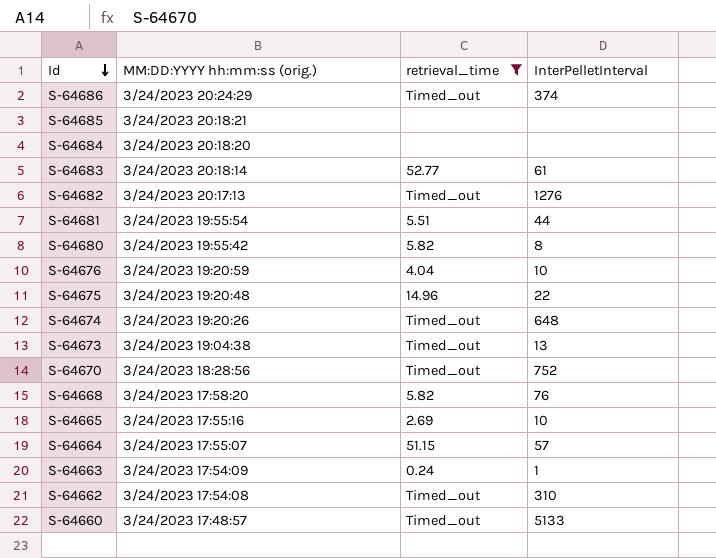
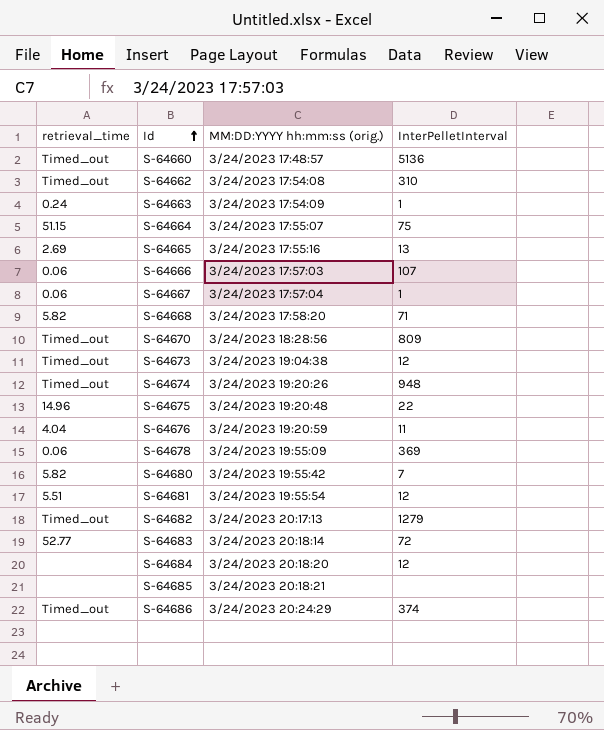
filter: retrieval_time != 0.06 -> none
row order: Id descending -> Id ascending
column retrieval_time | position: 3 -> 1
S-64660 | InterPelletInterval: 5133 -> 5136
S-64664 | InterPelletInterval: 57 -> 75
S-64665 | InterPelletInterval: 10 -> 13
S-64668 | InterPelletInterval: 76 -> 71
S-64670 | InterPelletInterval: 752 -> 809
S-64673 | InterPelletInterval: 13 -> 12
S-64674 | InterPelletInterval: 648 -> 948
S-64676 | InterPelletInterval: 10 -> 11
S-64680 | InterPelletInterval: 8 -> 7
S-64681 | InterPelletInterval: 44 -> 12
S-64682 | InterPelletInterval: 1276 -> 1279
S-64683 | InterPelletInterval: 61 -> 72
S-64684 | InterPelletInterval: none -> 12

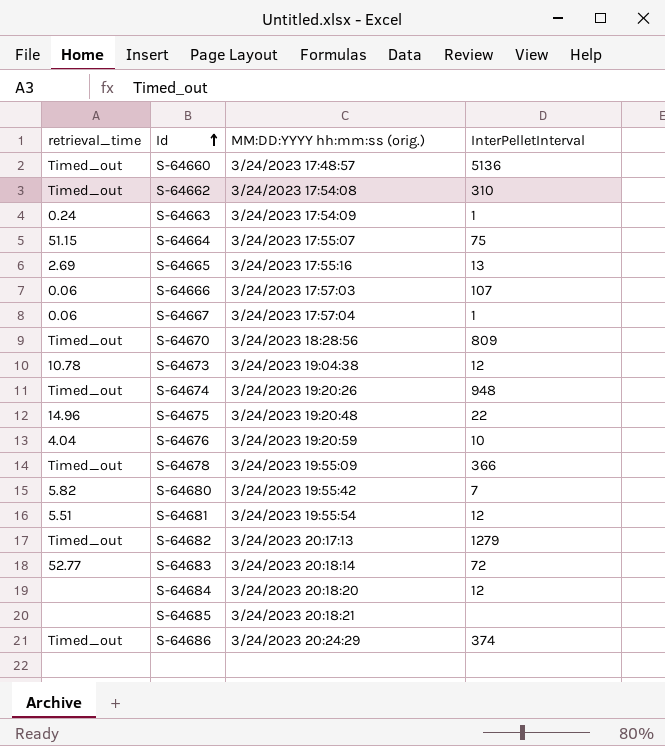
row S-64668: 5.82 | 3/24/2023 17:58:20 | 71 -> none
S-64673 | retrieval_time: Timed_out -> 10.78
S-64676 | InterPelletInterval: 11 -> 10
S-64678 | retrieval_time: 0.06 -> Timed_out
S-64678 | InterPelletInterval: 369 -> 366

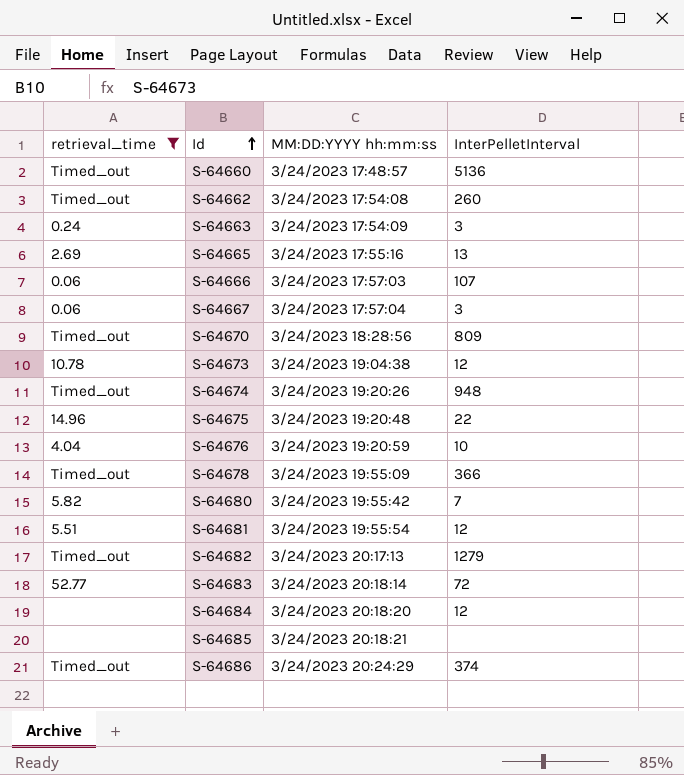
filter: none -> retrieval_time != 51.15
column name: MM:DD:YYYY hh:mm:ss (orig.) -> MM:DD:YYYY hh:mm:ss
S-64662 | InterPelletInterval: 310 -> 260
S-64663 | InterPelletInterval: 1 -> 3
S-64667 | InterPelletInterval: 1 -> 3

